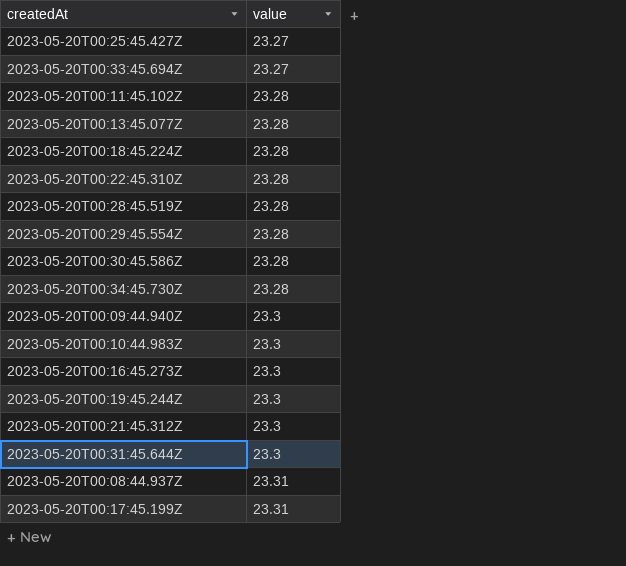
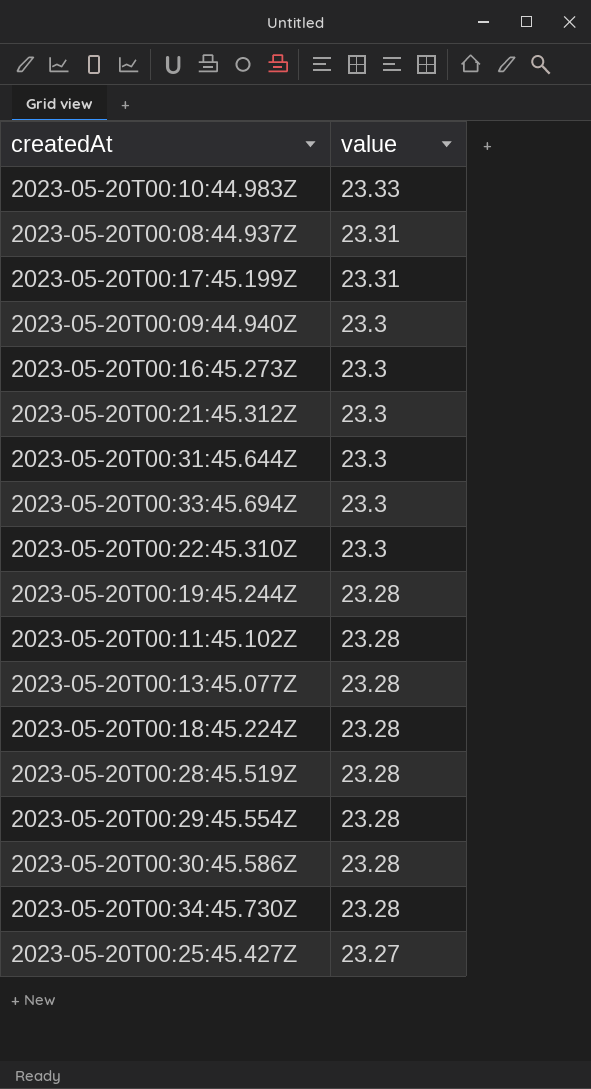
row order: value ascending -> value descending
2023-05-20T00:10:44.983Z | value: 23.3 -> 23.33
2023-05-20T00:33:45.694Z | value: 23.27 -> 23.3
2023-05-20T00:22:45.310Z | value: 23.28 -> 23.3
2023-05-20T00:19:45.244Z | value: 23.3 -> 23.28

